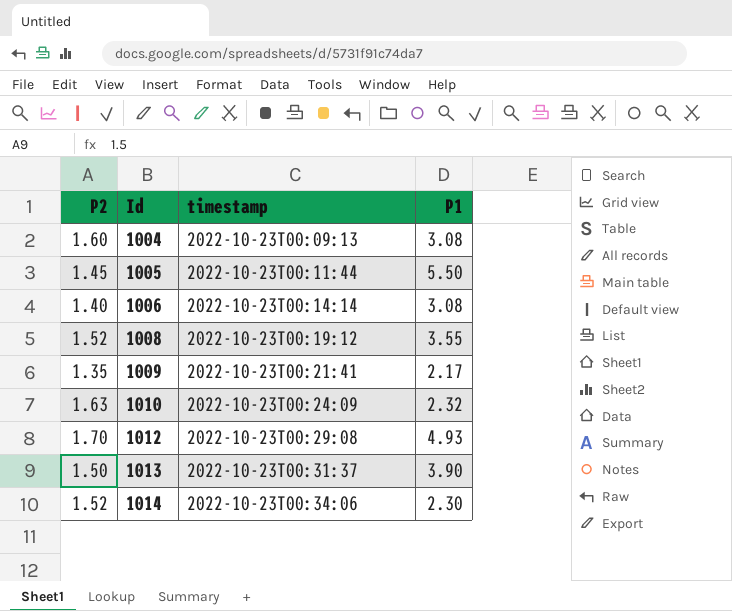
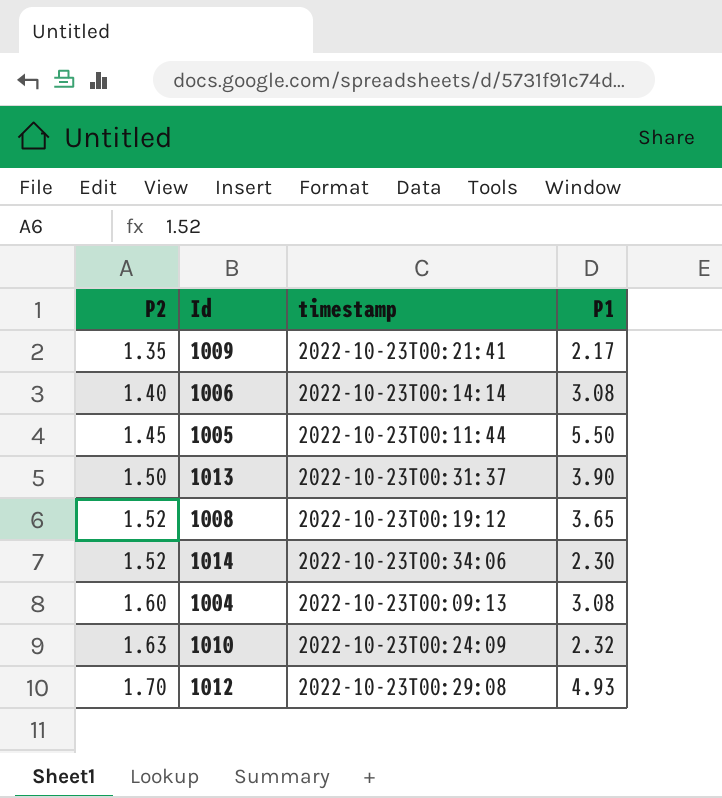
row order: Id ascending -> P2 ascending
1008 | P1: 3.55 -> 3.65

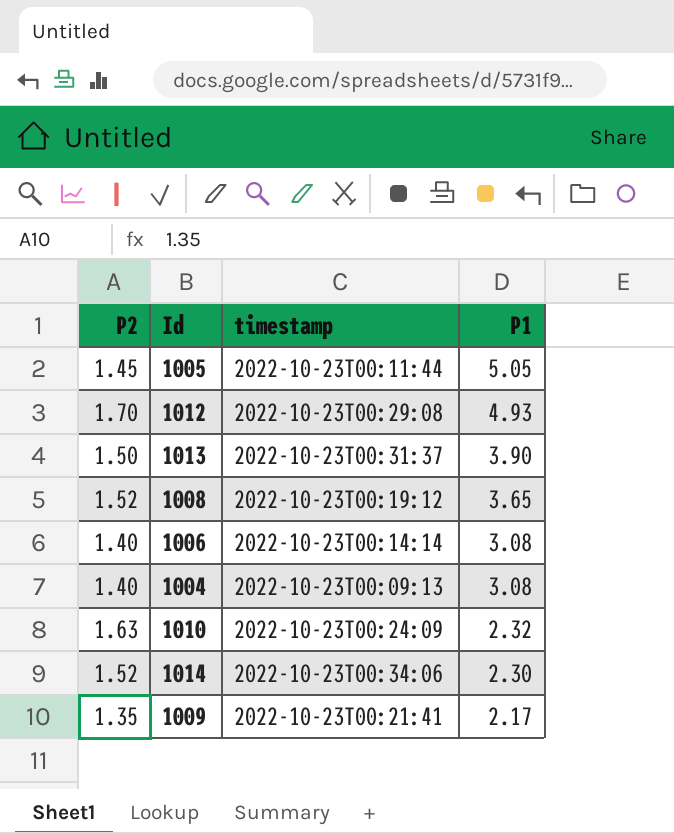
row order: P2 ascending -> P1 descending
1005 | P1: 5.50 -> 5.05
1004 | P2: 1.60 -> 1.40

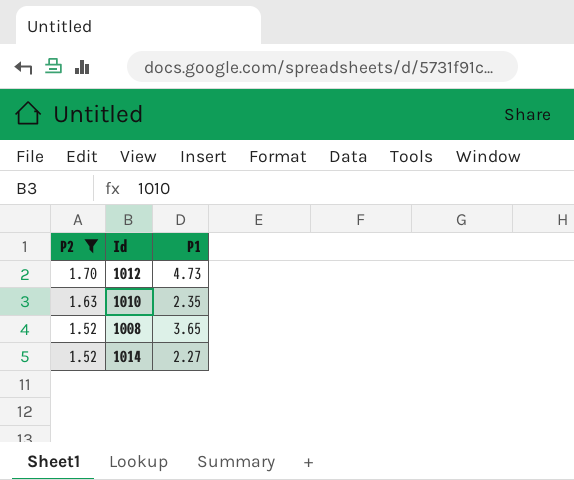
filter: none -> P2 >= 1.52
row order: P1 descending -> P2 descending
column timestamp | position: 3 -> none
1012 | P1: 4.93 -> 4.73
1010 | P1: 2.32 -> 2.35
1014 | P1: 2.30 -> 2.27

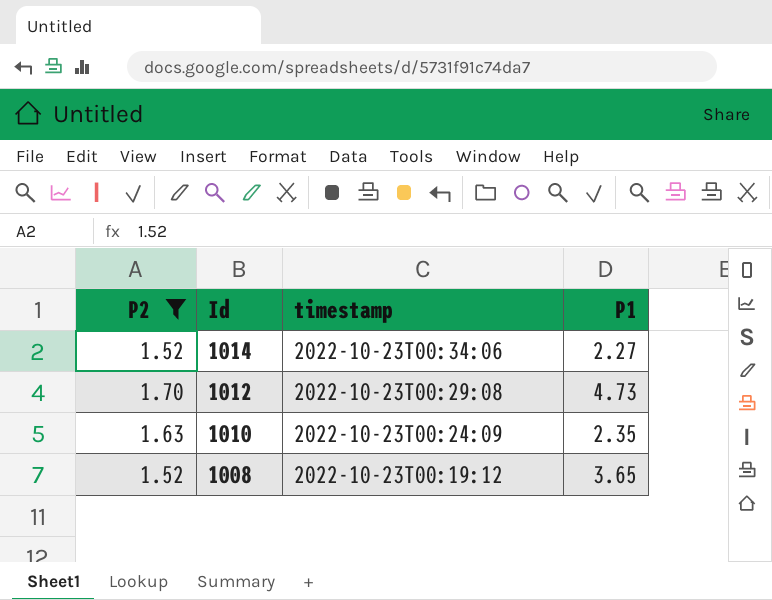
row order: P2 descending -> Id descending
column timestamp | position: none -> 3

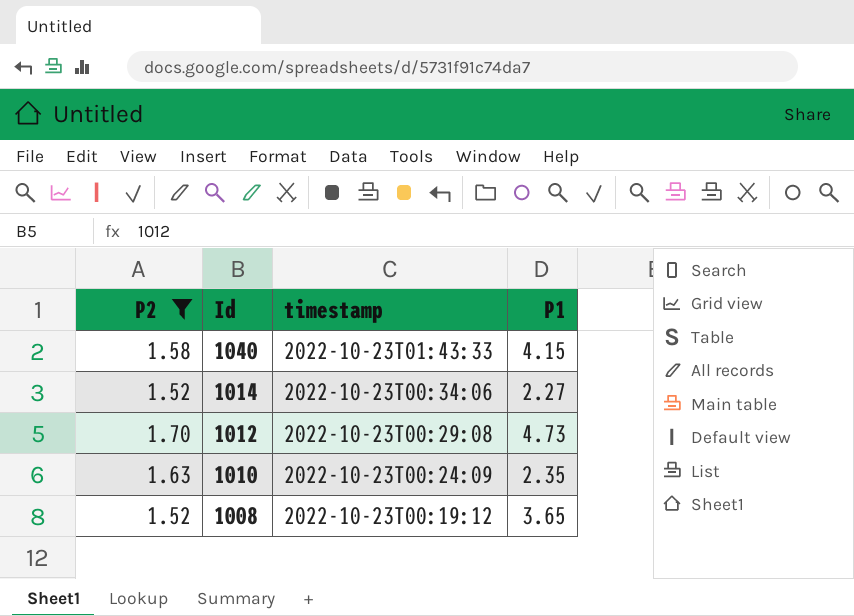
row 1040: none -> 1.58 | 2022-10-23T01:43:33 | 4.15

